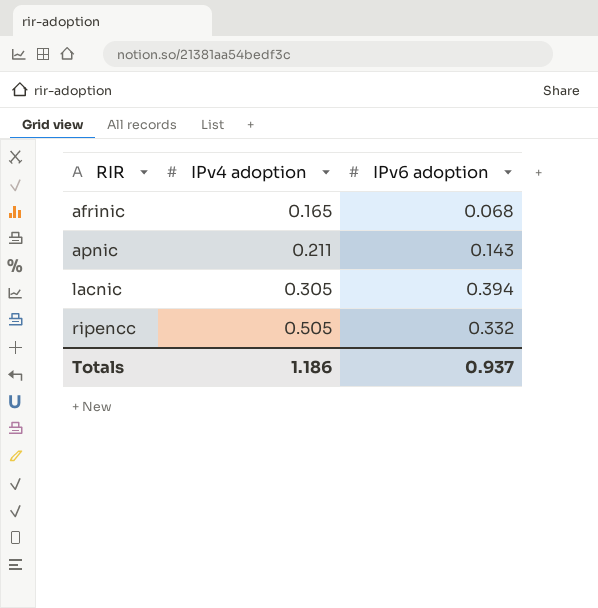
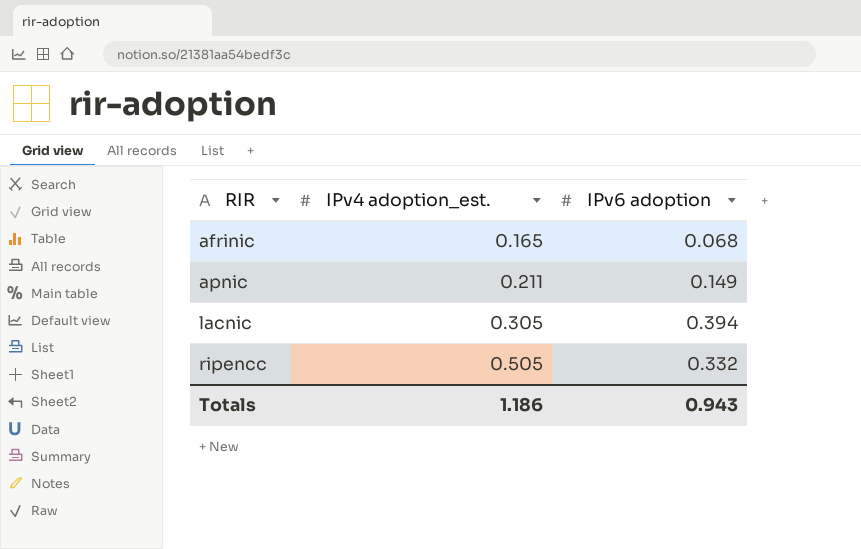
column name: IPv4 adoption -> IPv4 adoption_est.
apnic | IPv6 adoption: 0.143 -> 0.149
Totals | IPv6 adoption: 0.937 -> 0.943

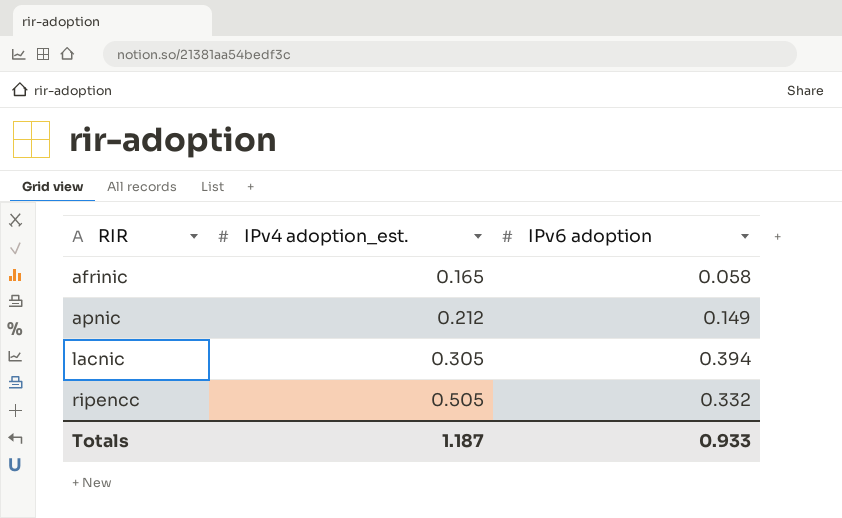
afrinic | IPv6 adoption: 0.068 -> 0.058
apnic | IPv4 adoption_est.: 0.211 -> 0.212
Totals | IPv4 adoption_est.: 1.186 -> 1.187
Totals | IPv6 adoption: 0.943 -> 0.933

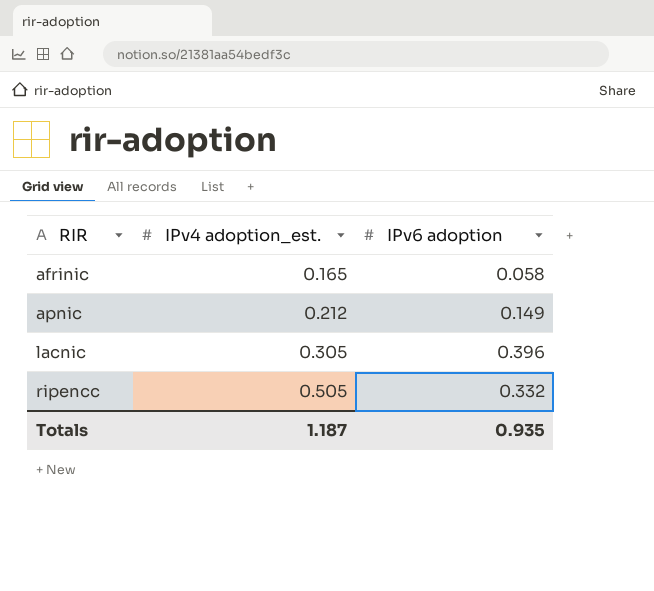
lacnic | IPv6 adoption: 0.394 -> 0.396
Totals | IPv6 adoption: 0.933 -> 0.935

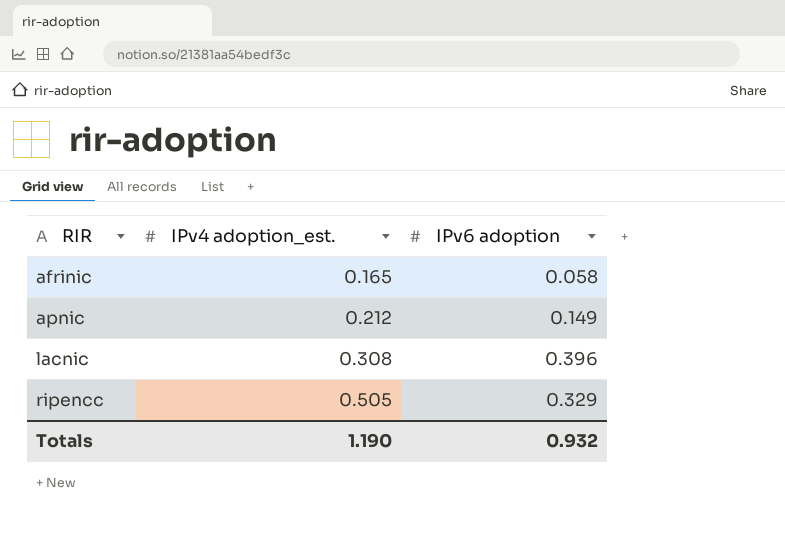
lacnic | IPv4 adoption_est.: 0.305 -> 0.308
ripencc | IPv6 adoption: 0.332 -> 0.329
Totals | IPv4 adoption_est.: 1.187 -> 1.190
Totals | IPv6 adoption: 0.935 -> 0.932

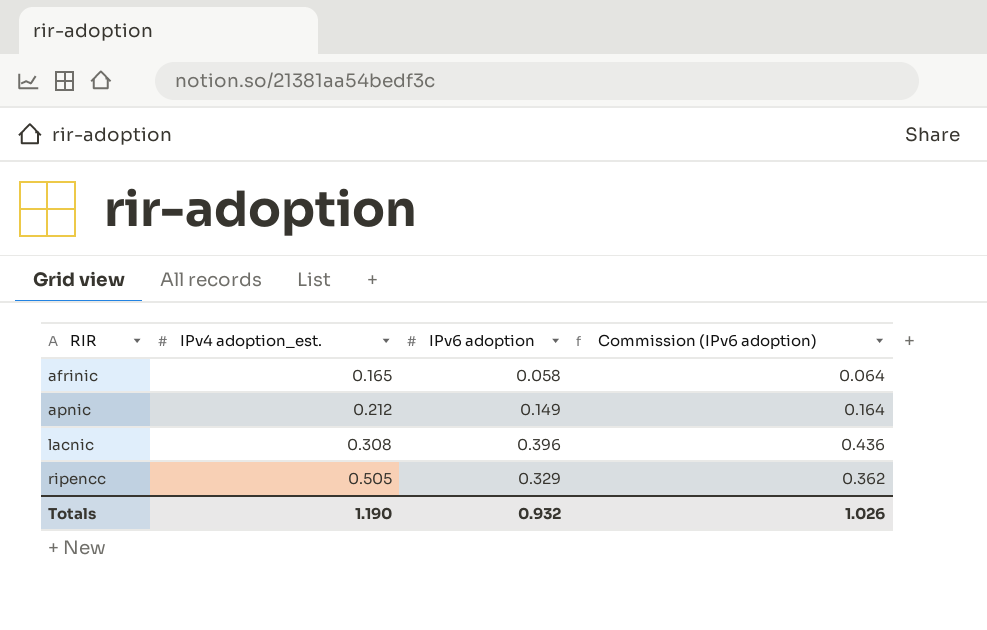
column Commission (IPv6 adoption) | formula: none -> [IPv6 adoption] * 1.1

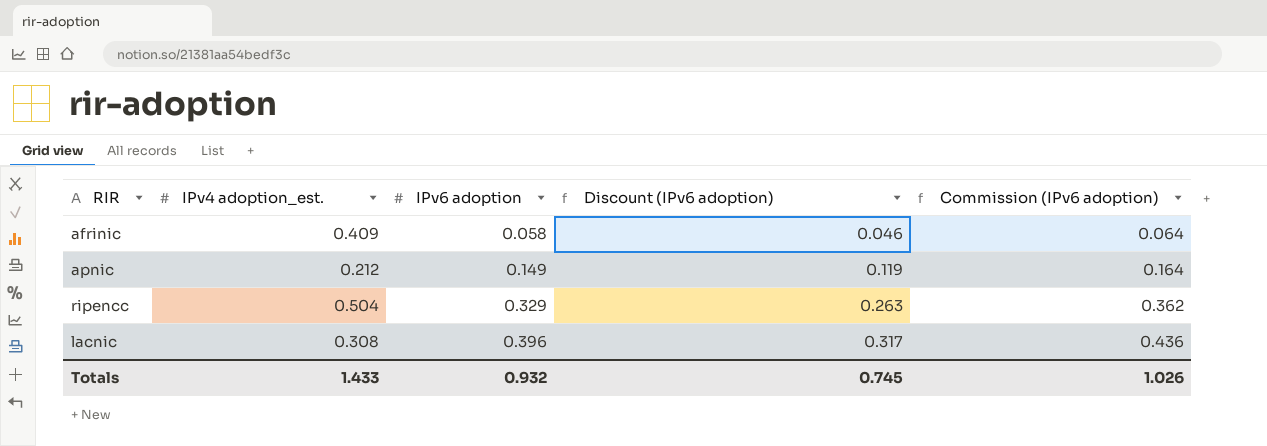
row order: RIR ascending -> IPv6 adoption ascending
column Discount (IPv6 adoption) | formula: none -> [IPv6 adoption] * 0.8
afrinic | IPv4 adoption_est.: 0.165 -> 0.409
ripencc | IPv4 adoption_est.: 0.505 -> 0.504
Totals | IPv4 adoption_est.: 1.190 -> 1.433

